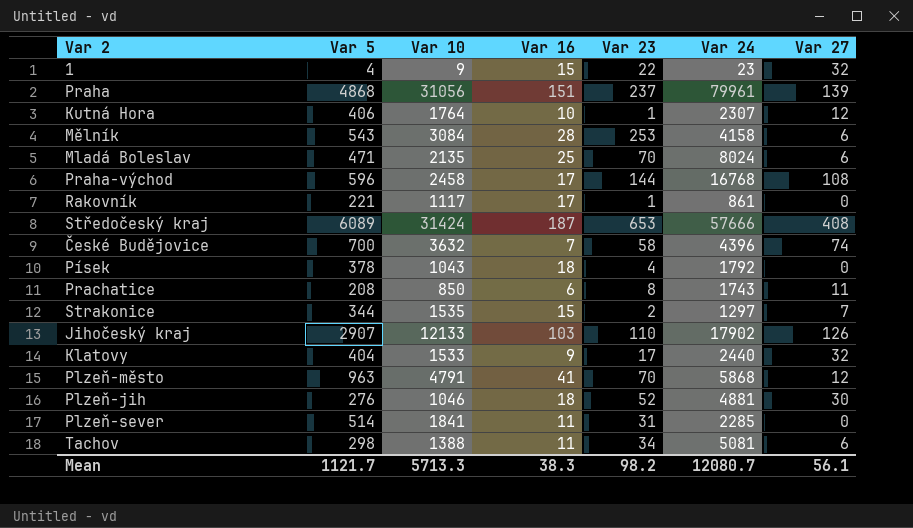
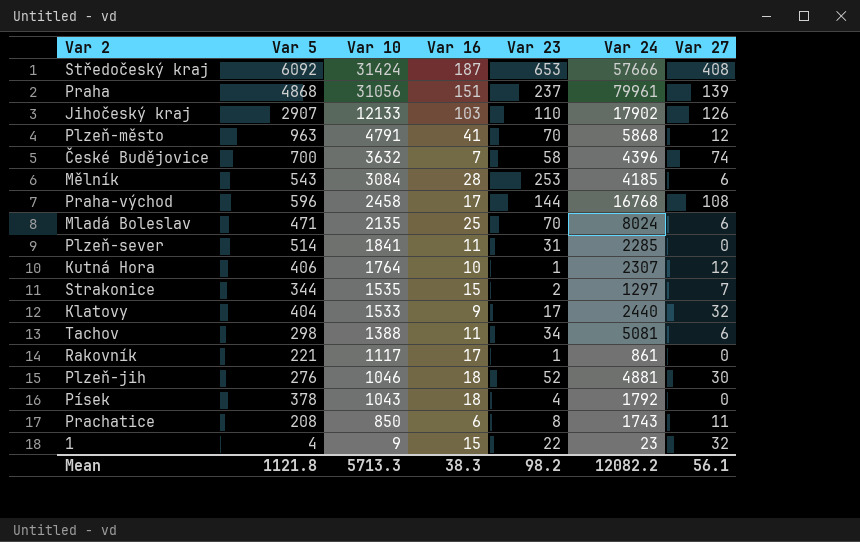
row order: none -> Var 10 descending
Středočeský kraj | Var 5: 6089 -> 6092
Mělník | Var 24: 4158 -> 4185
Mean | Var 5: 1121.7 -> 1121.8
Mean | Var 24: 12080.7 -> 12082.2

